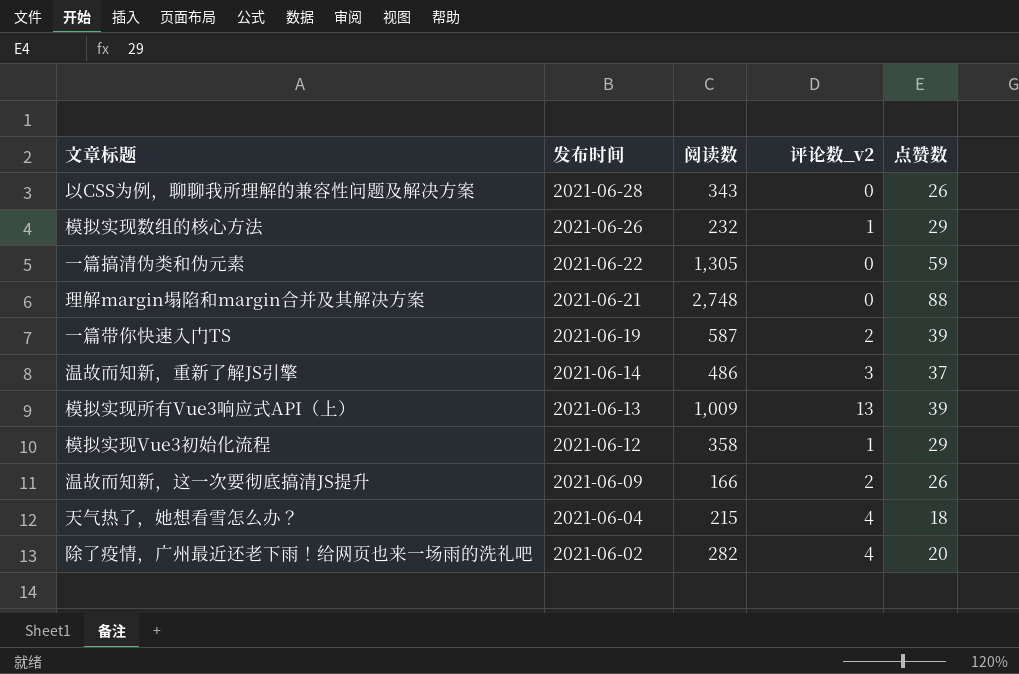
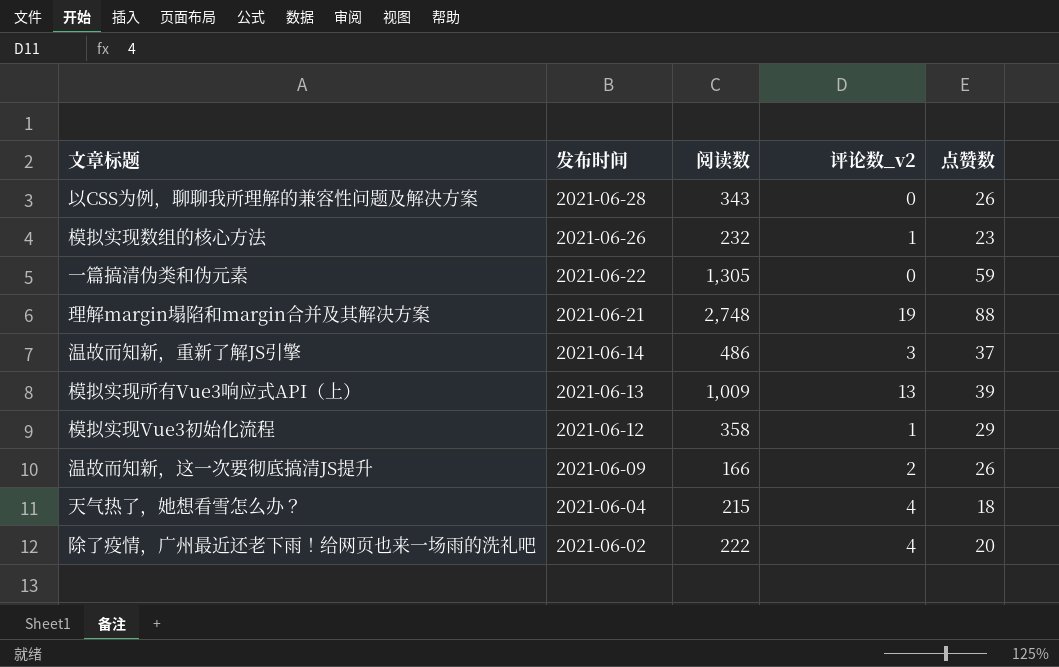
row 一篇带你快速入门TS: 2021-06-19 | 587 | 2 | 39 -> none
模拟实现数组的核心方法 | 点赞数: 29 -> 23
理解margin塌陷和margin合并及其解决方案 | 评论数_v2: 0 -> 19
除了疫情，广州最近还老下雨！给网页也来一场雨的洗礼吧 | 阅读数: 282 -> 222

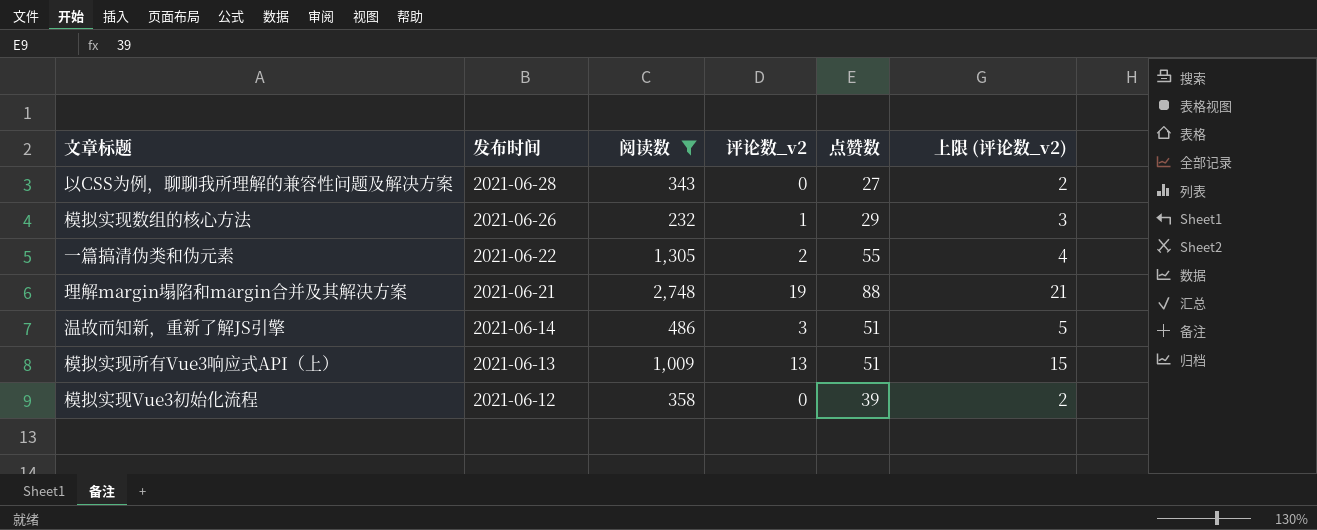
filter: none -> 阅读数 >= 232
column 上限 (评论数_v2) | formula: none -> [评论数_v2] + 2
以CSS为例，聊聊我所理解的兼容性问题及解决方案 | 点赞数: 26 -> 27
模拟实现数组的核心方法 | 点赞数: 23 -> 29
一篇搞清伪类和伪元素 | 评论数_v2: 0 -> 2
一篇搞清伪类和伪元素 | 点赞数: 59 -> 55
温故而知新，重新了解JS引擎 | 点赞数: 37 -> 51
模拟实现所有Vue3响应式API（上） | 点赞数: 39 -> 51
模拟实现Vue3初始化流程 | 评论数_v2: 1 -> 0
模拟实现Vue3初始化流程 | 点赞数: 29 -> 39

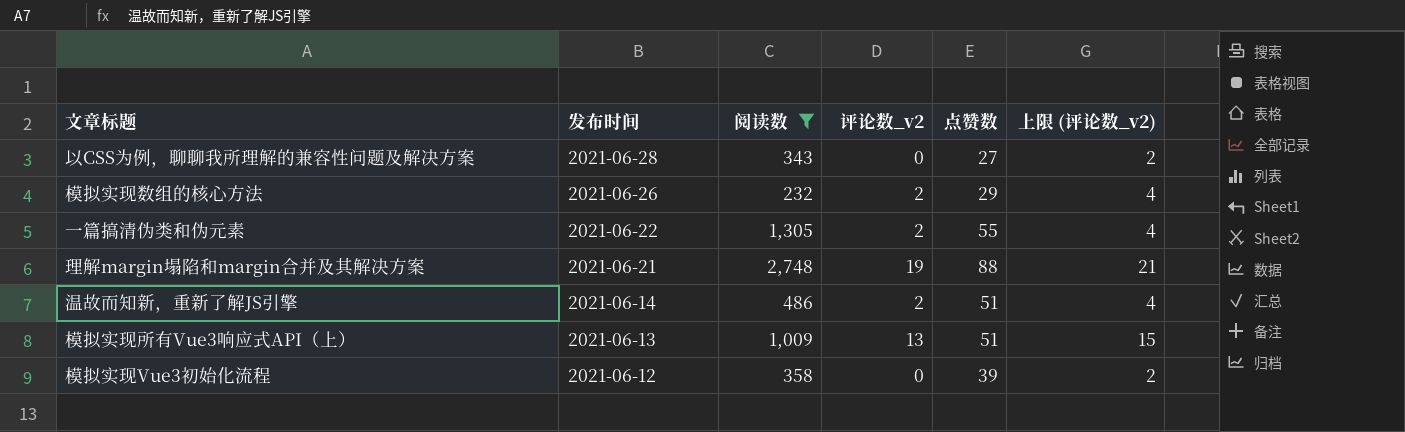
模拟实现数组的核心方法 | 评论数_v2: 1 -> 2
模拟实现数组的核心方法 | 上限 (评论数_v2): 3 -> 4
温故而知新，重新了解JS引擎 | 评论数_v2: 3 -> 2
温故而知新，重新了解JS引擎 | 上限 (评论数_v2): 5 -> 4

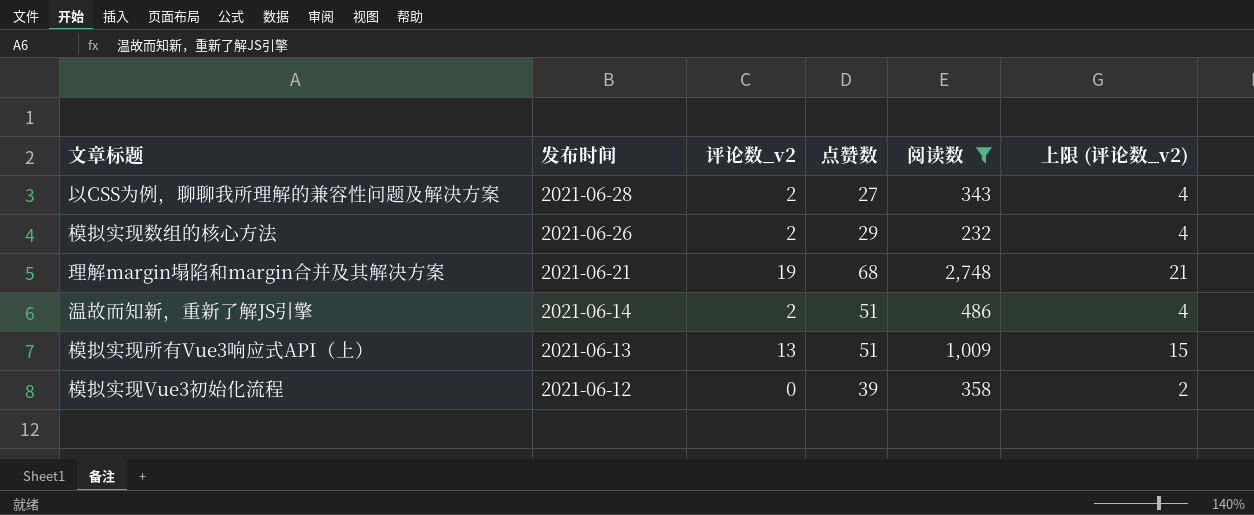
column 阅读数 | position: 3 -> 5
row 一篇搞清伪类和伪元素: 2021-06-22 | 1,305 | 2 | 55 | 4 -> none
以CSS为例，聊聊我所理解的兼容性问题及解决方案 | 评论数_v2: 0 -> 2
以CSS为例，聊聊我所理解的兼容性问题及解决方案 | 上限 (评论数_v2): 2 -> 4
理解margin塌陷和margin合并及其解决方案 | 点赞数: 88 -> 68

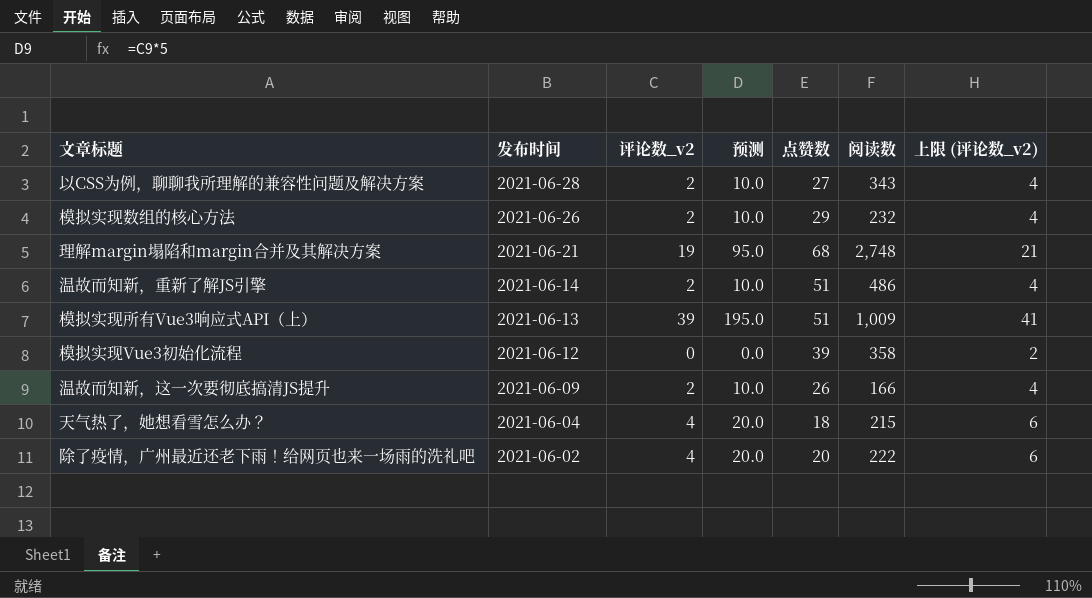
filter: 阅读数 >= 232 -> none
column 预测 | formula: none -> [评论数_v2] * 5
模拟实现所有Vue3响应式API（上） | 评论数_v2: 13 -> 39
模拟实现所有Vue3响应式API（上） | 上限 (评论数_v2): 15 -> 41

